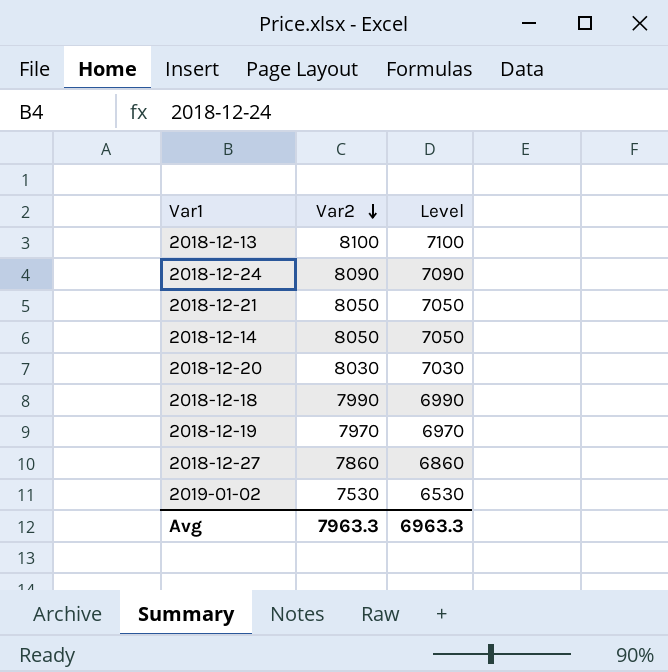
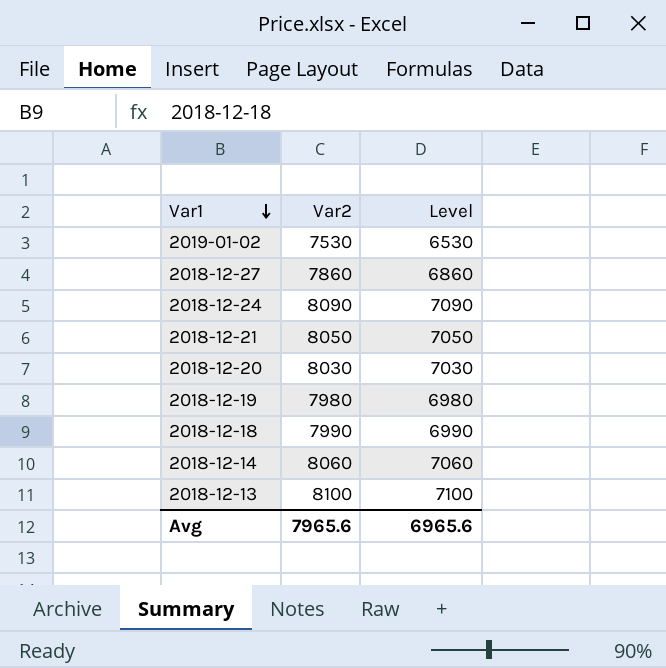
row order: Var2 descending -> Var1 descending
2018-12-19 | Var2: 7970 -> 7980
2018-12-19 | Level: 6970 -> 6980
2018-12-14 | Var2: 8050 -> 8060
2018-12-14 | Level: 7050 -> 7060
Avg | Var2: 7963.3 -> 7965.6
Avg | Level: 6963.3 -> 6965.6

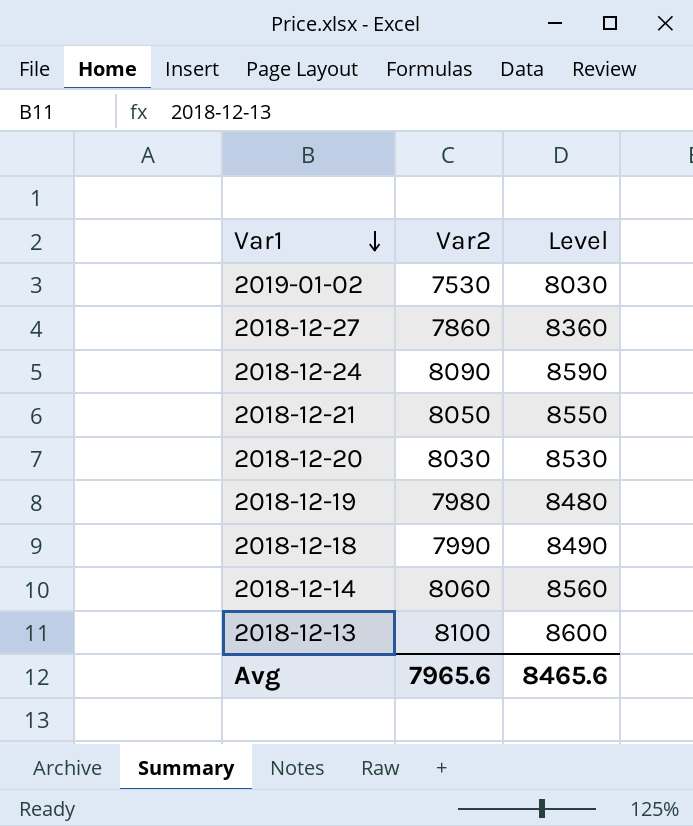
column Level | formula: [Var2] - 1000 -> [Var2] + 500
Avg | Level: 6965.6 -> 8465.6

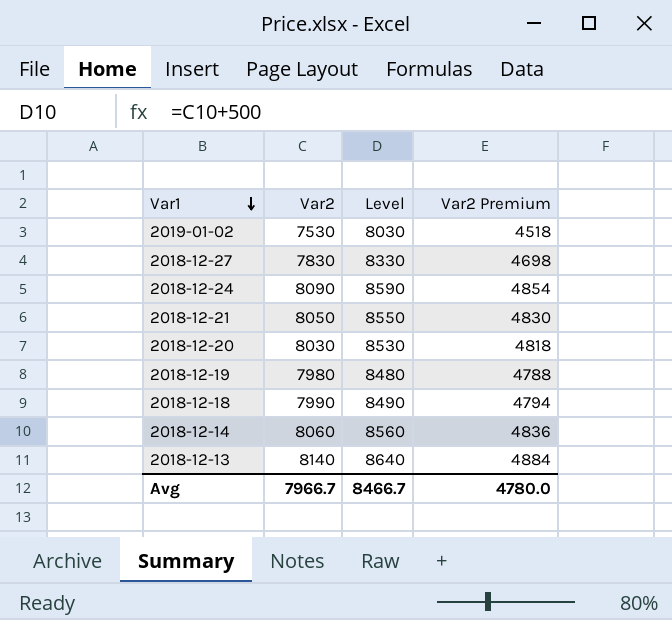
column Var2 Premium | formula: none -> [Var2] * 0.6
2018-12-27 | Var2: 7860 -> 7830
2018-12-27 | Level: 8360 -> 8330
2018-12-13 | Var2: 8100 -> 8140
2018-12-13 | Level: 8600 -> 8640
Avg | Var2: 7965.6 -> 7966.7
Avg | Level: 8465.6 -> 8466.7

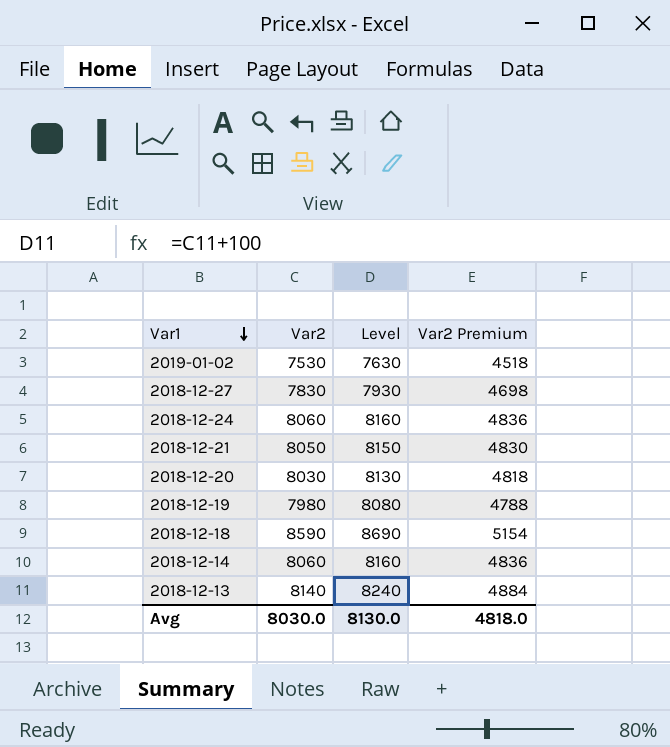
column Level | formula: [Var2] + 500 -> [Var2] + 100
2018-12-24 | Var2: 8090 -> 8060
2018-12-24 | Var2 Premium: 4854 -> 4836
2018-12-18 | Var2: 7990 -> 8590
2018-12-18 | Var2 Premium: 4794 -> 5154
Avg | Var2: 7966.7 -> 8030.0
Avg | Level: 8466.7 -> 8130.0
Avg | Var2 Premium: 4780.0 -> 4818.0

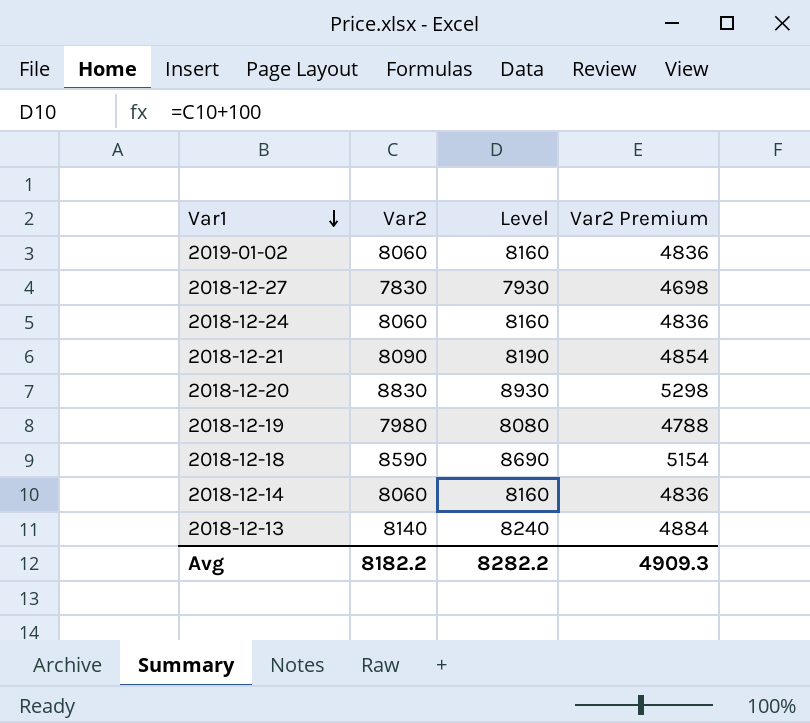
2019-01-02 | Var2: 7530 -> 8060
2019-01-02 | Level: 7630 -> 8160
2019-01-02 | Var2 Premium: 4518 -> 4836
2018-12-21 | Var2: 8050 -> 8090
2018-12-21 | Level: 8150 -> 8190
2018-12-21 | Var2 Premium: 4830 -> 4854
2018-12-20 | Var2: 8030 -> 8830
2018-12-20 | Level: 8130 -> 8930
2018-12-20 | Var2 Premium: 4818 -> 5298
Avg | Var2: 8030.0 -> 8182.2
Avg | Level: 8130.0 -> 8282.2
Avg | Var2 Premium: 4818.0 -> 4909.3

